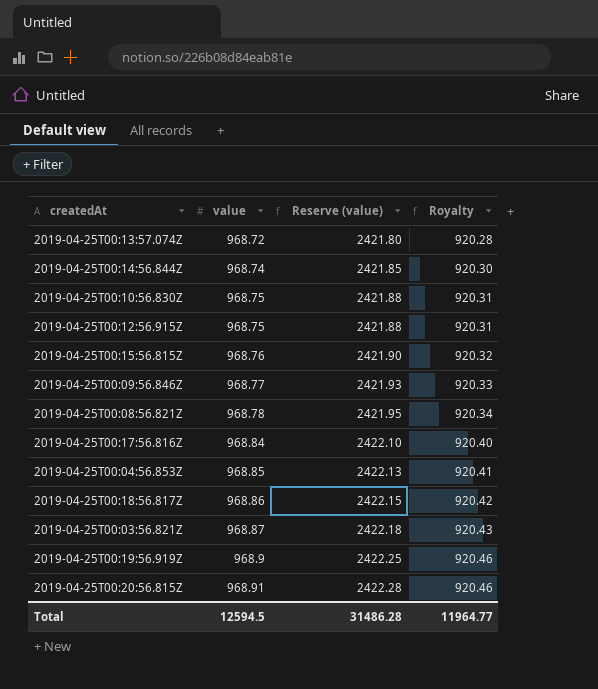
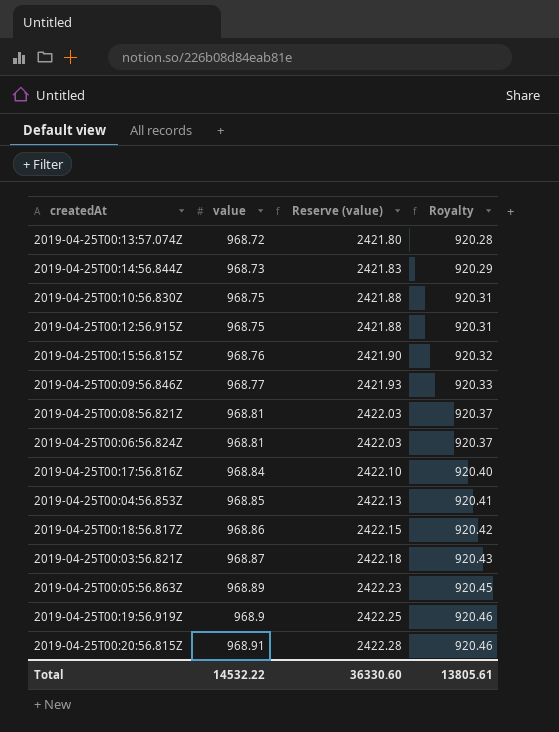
2019-04-25T00:14:56.844Z | value: 968.74 -> 968.73
2019-04-25T00:14:56.844Z | Reserve (value): 2421.85 -> 2421.83
2019-04-25T00:14:56.844Z | Royalty: 920.30 -> 920.29
2019-04-25T00:08:56.821Z | value: 968.78 -> 968.81
2019-04-25T00:08:56.821Z | Reserve (value): 2421.95 -> 2422.03
2019-04-25T00:08:56.821Z | Royalty: 920.34 -> 920.37
row 2019-04-25T00:06:56.824Z: none -> 968.81 | 2422.03 | 920.37
row 2019-04-25T00:05:56.863Z: none -> 968.89 | 2422.23 | 920.45
Total | value: 12594.5 -> 14532.22
Total | Reserve (value): 31486.28 -> 36330.60
Total | Royalty: 11964.77 -> 13805.61

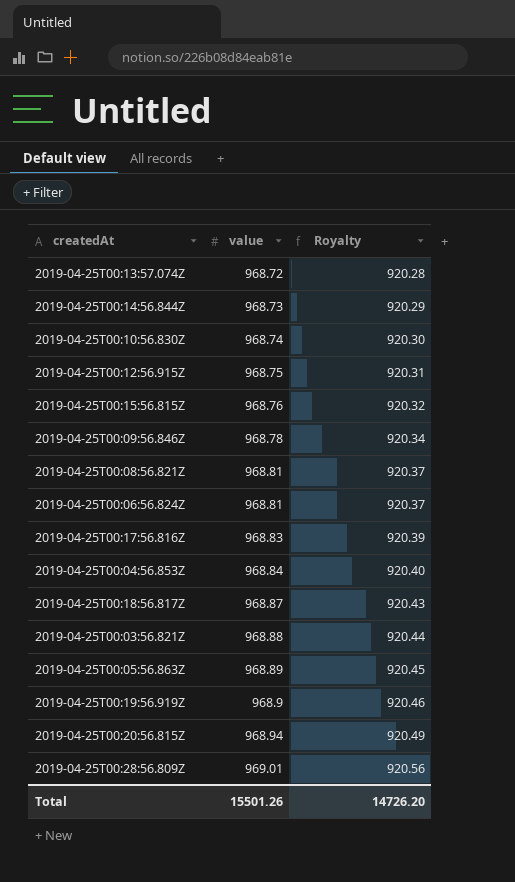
column Reserve (value) | formula: [value] * 2.5 -> none
2019-04-25T00:10:56.830Z | value: 968.75 -> 968.74
2019-04-25T00:10:56.830Z | Royalty: 920.31 -> 920.30
2019-04-25T00:09:56.846Z | value: 968.77 -> 968.78
2019-04-25T00:09:56.846Z | Royalty: 920.33 -> 920.34
2019-04-25T00:17:56.816Z | value: 968.84 -> 968.83
2019-04-25T00:17:56.816Z | Royalty: 920.40 -> 920.39
2019-04-25T00:04:56.853Z | value: 968.85 -> 968.84
2019-04-25T00:04:56.853Z | Royalty: 920.41 -> 920.40
2019-04-25T00:18:56.817Z | value: 968.86 -> 968.87
2019-04-25T00:18:56.817Z | Royalty: 920.42 -> 920.43
2019-04-25T00:03:56.821Z | value: 968.87 -> 968.88
2019-04-25T00:03:56.821Z | Royalty: 920.43 -> 920.44
2019-04-25T00:20:56.815Z | value: 968.91 -> 968.94
2019-04-25T00:20:56.815Z | Royalty: 920.46 -> 920.49
row 2019-04-25T00:28:56.809Z: none -> 969.01 | 920.56
Total | value: 14532.22 -> 15501.26
Total | Royalty: 13805.61 -> 14726.20

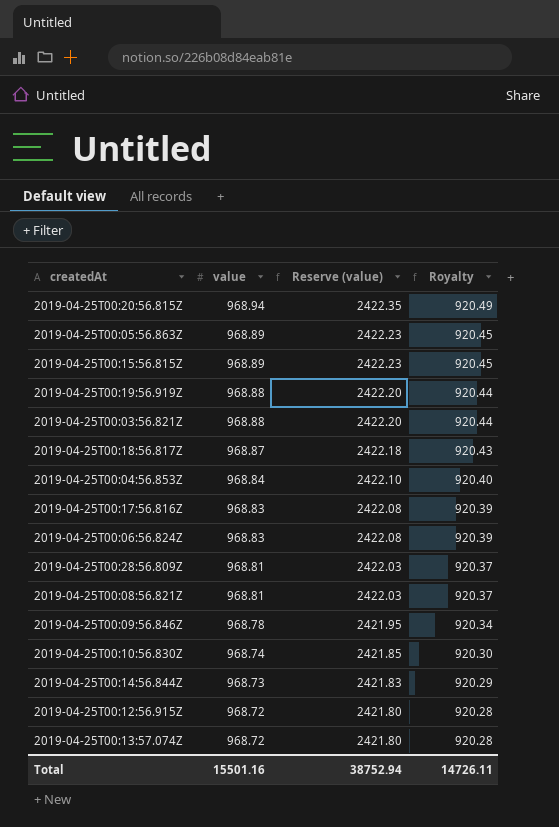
row order: value ascending -> value descending
column Reserve (value) | formula: none -> [value] * 2.5
2019-04-25T00:15:56.815Z | value: 968.76 -> 968.89
2019-04-25T00:15:56.815Z | Royalty: 920.32 -> 920.45
2019-04-25T00:19:56.919Z | value: 968.9 -> 968.88
2019-04-25T00:19:56.919Z | Royalty: 920.46 -> 920.44
2019-04-25T00:06:56.824Z | value: 968.81 -> 968.83
2019-04-25T00:06:56.824Z | Royalty: 920.37 -> 920.39
2019-04-25T00:28:56.809Z | value: 969.01 -> 968.81
2019-04-25T00:28:56.809Z | Royalty: 920.56 -> 920.37
2019-04-25T00:12:56.915Z | value: 968.75 -> 968.72
2019-04-25T00:12:56.915Z | Royalty: 920.31 -> 920.28
Total | value: 15501.26 -> 15501.16
Total | Royalty: 14726.20 -> 14726.11

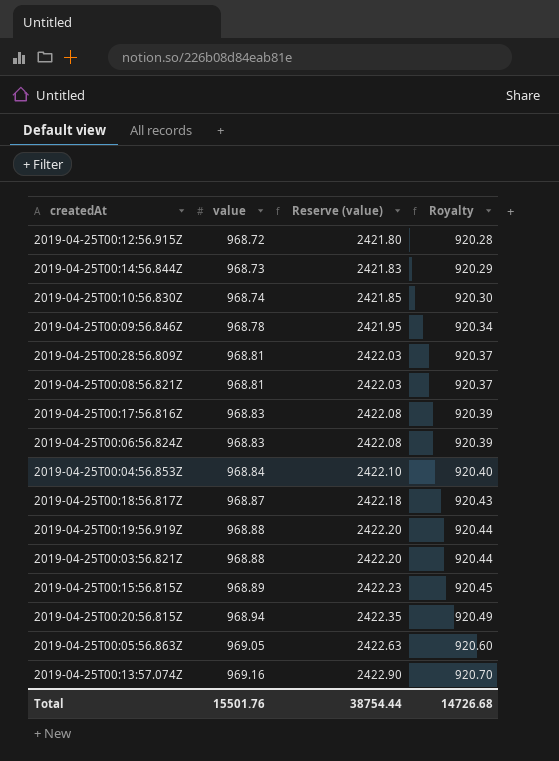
row order: value descending -> value ascending
2019-04-25T00:05:56.863Z | value: 968.89 -> 969.05
2019-04-25T00:05:56.863Z | Reserve (value): 2422.23 -> 2422.63
2019-04-25T00:05:56.863Z | Royalty: 920.45 -> 920.60
2019-04-25T00:13:57.074Z | value: 968.72 -> 969.16
2019-04-25T00:13:57.074Z | Reserve (value): 2421.80 -> 2422.90
2019-04-25T00:13:57.074Z | Royalty: 920.28 -> 920.70
Total | value: 15501.16 -> 15501.76
Total | Reserve (value): 38752.94 -> 38754.44
Total | Royalty: 14726.11 -> 14726.68

